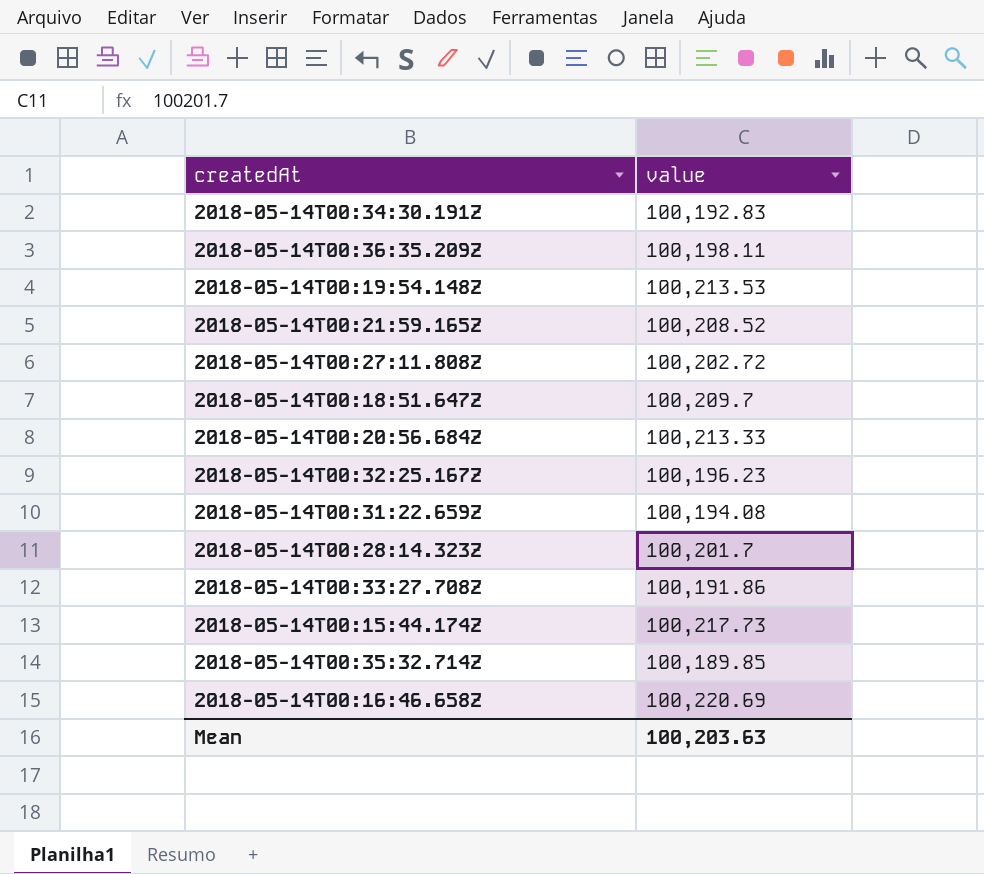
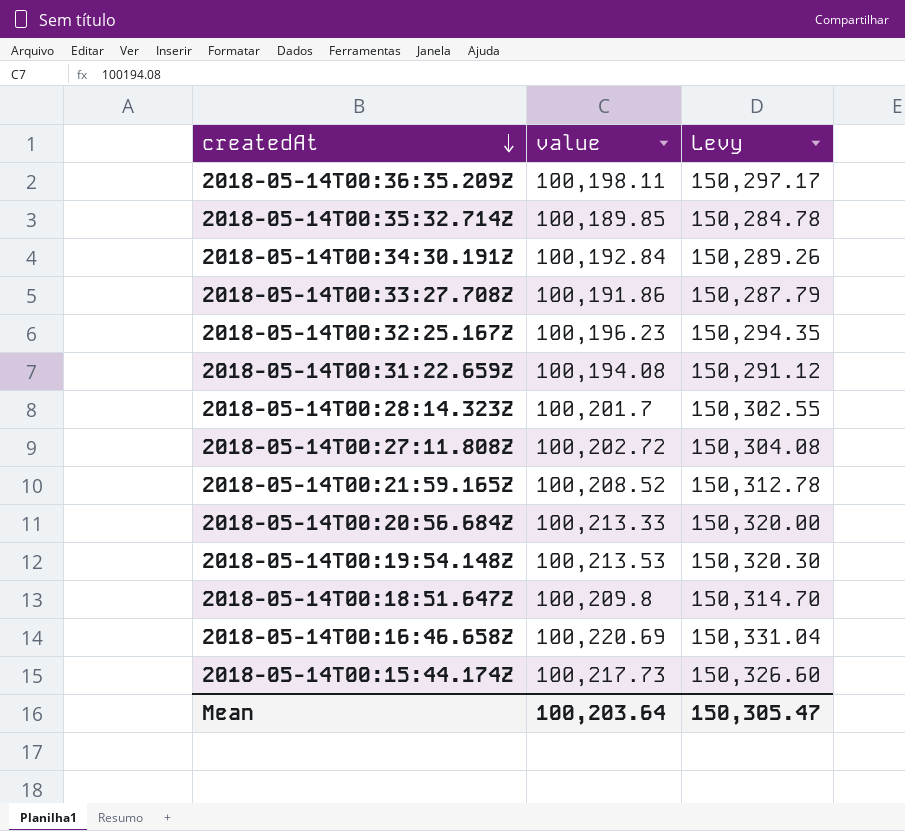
row order: none -> createdAt descending
column Levy | formula: none -> [value] * 1.5
2018-05-14T00:34:30.191Z | value: 100,192.83 -> 100,192.84
2018-05-14T00:18:51.647Z | value: 100,209.7 -> 100,209.8
Mean | value: 100,203.63 -> 100,203.64

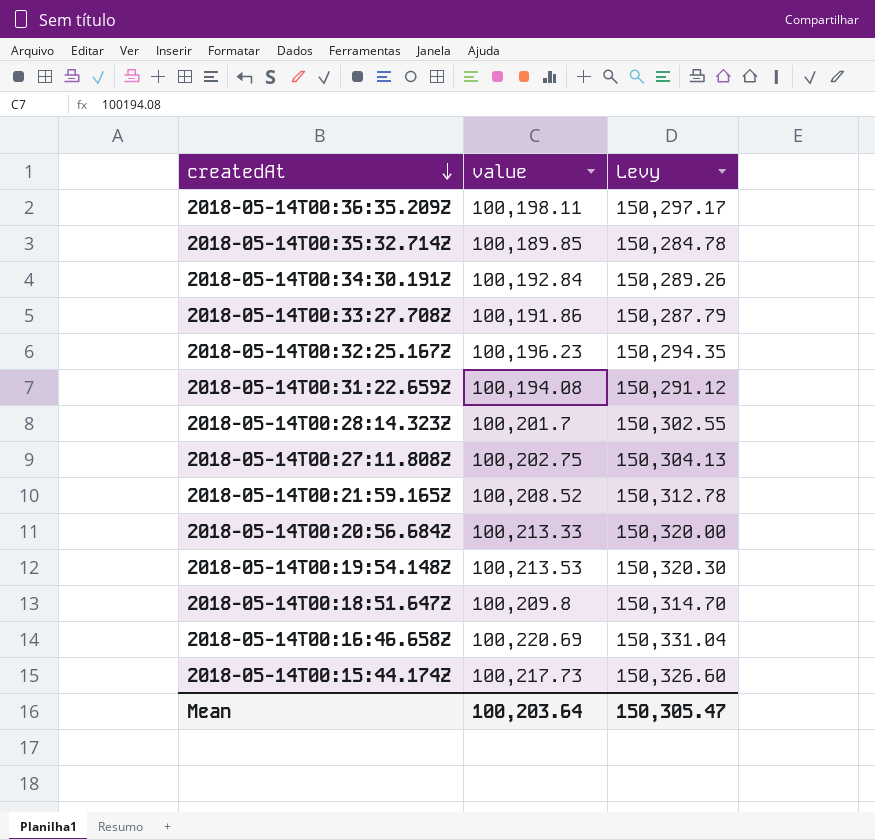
2018-05-14T00:27:11.808Z | value: 100,202.72 -> 100,202.75
2018-05-14T00:27:11.808Z | Levy: 150,304.08 -> 150,304.13

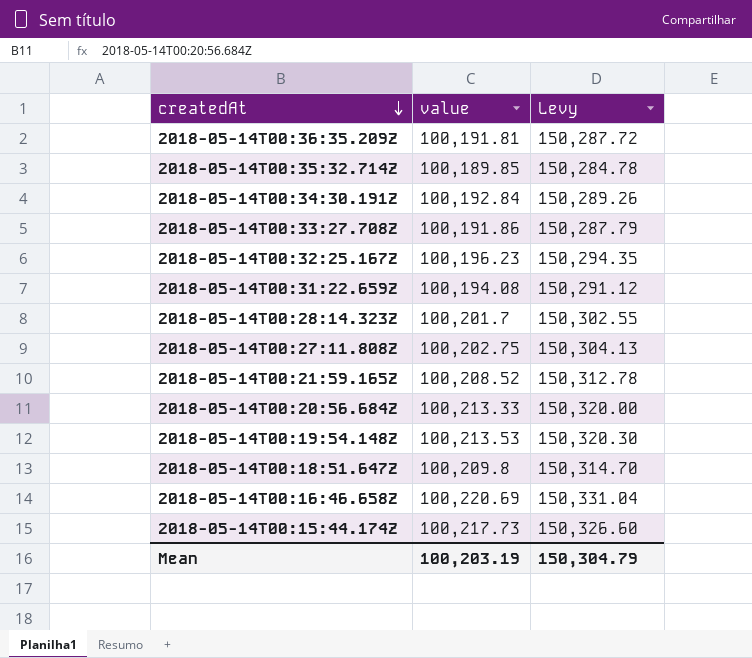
2018-05-14T00:36:35.209Z | value: 100,198.11 -> 100,191.81
2018-05-14T00:36:35.209Z | Levy: 150,297.17 -> 150,287.72
Mean | value: 100,203.64 -> 100,203.19
Mean | Levy: 150,305.47 -> 150,304.79

